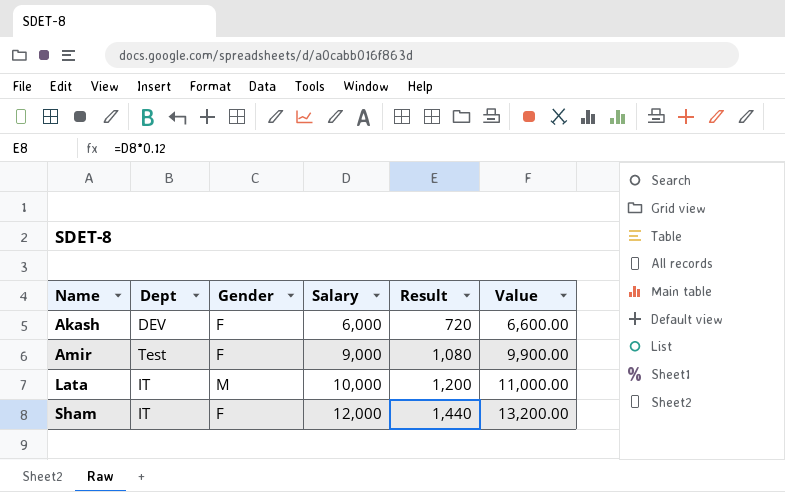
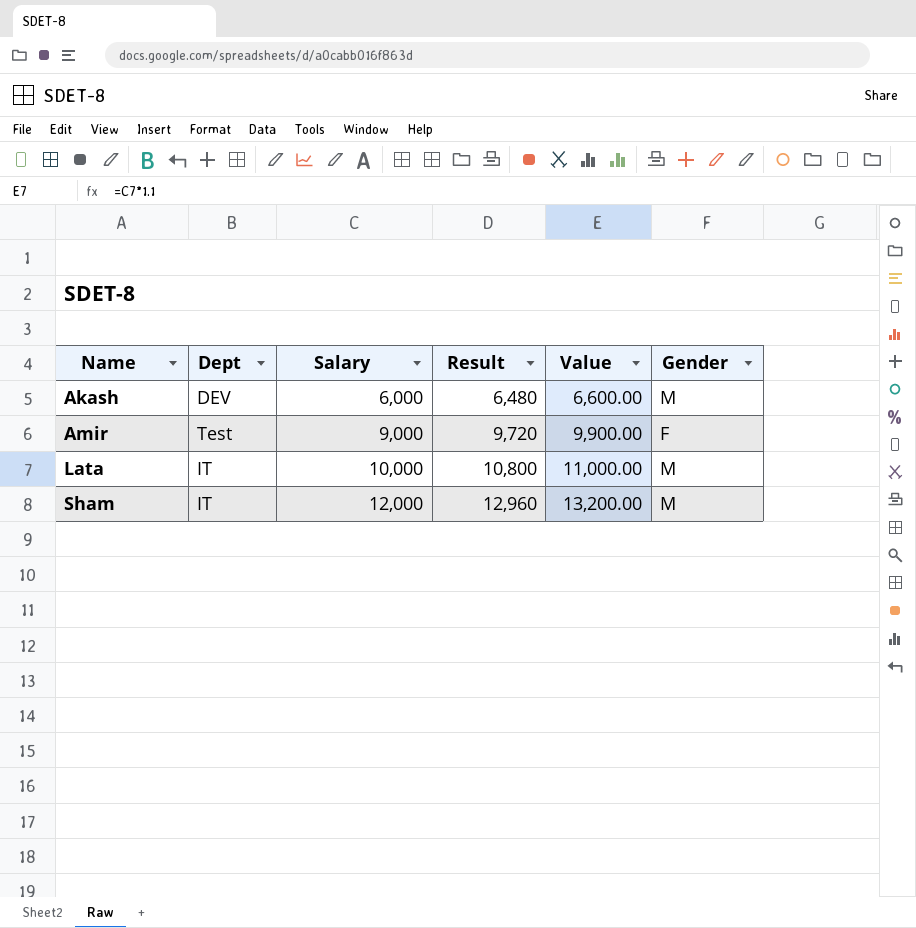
column Result | formula: [Salary] * 0.12 -> [Salary] * 1.08
column Gender | position: 3 -> 6
Akash | Gender: F -> M
Sham | Gender: F -> M

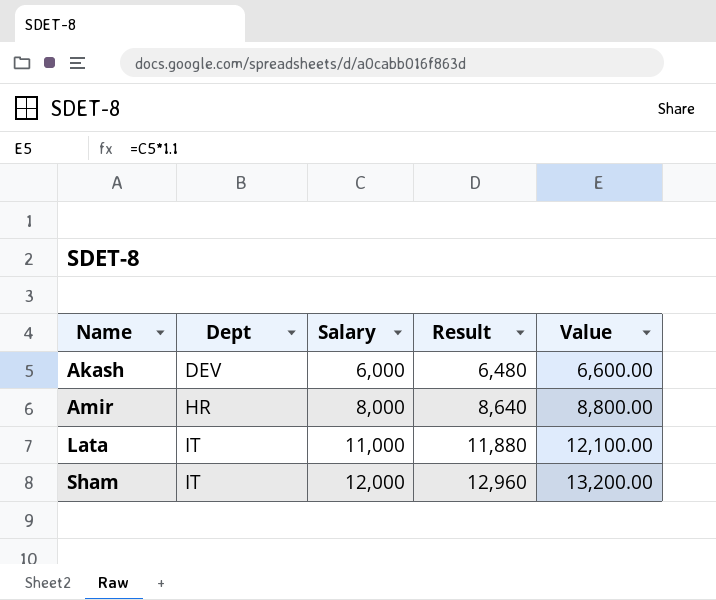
column Gender | position: 6 -> none
Amir | Dept: Test -> HR
Amir | Salary: 9,000 -> 8,000
Amir | Result: 9,720 -> 8,640
Amir | Value: 9,900.00 -> 8,800.00
Lata | Salary: 10,000 -> 11,000
Lata | Result: 10,800 -> 11,880
Lata | Value: 11,000.00 -> 12,100.00

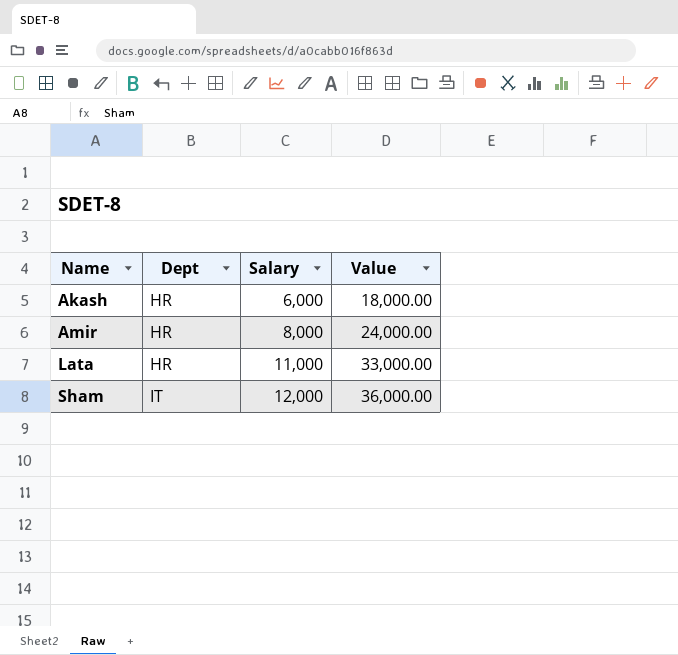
column Result | formula: [Salary] * 1.08 -> none
column Value | formula: [Salary] * 1.1 -> [Salary] * 3
Akash | Dept: DEV -> HR
Lata | Dept: IT -> HR

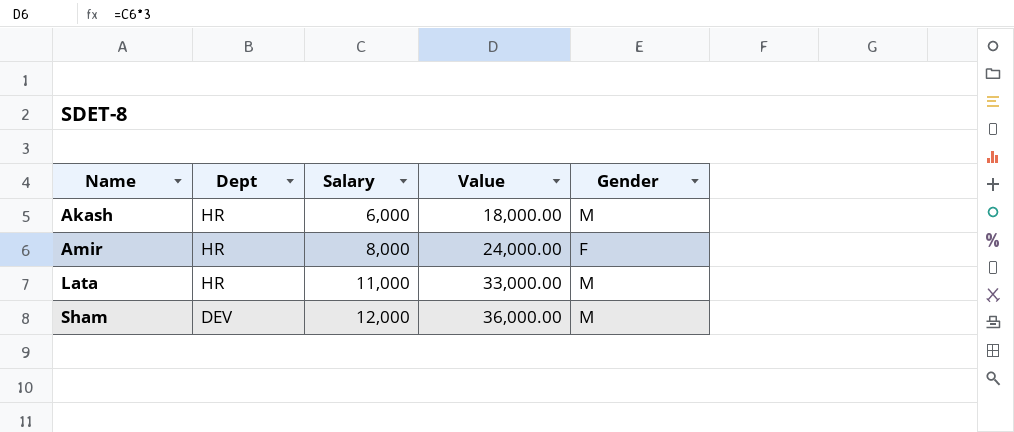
column Gender | position: none -> 5
Sham | Dept: IT -> DEV

